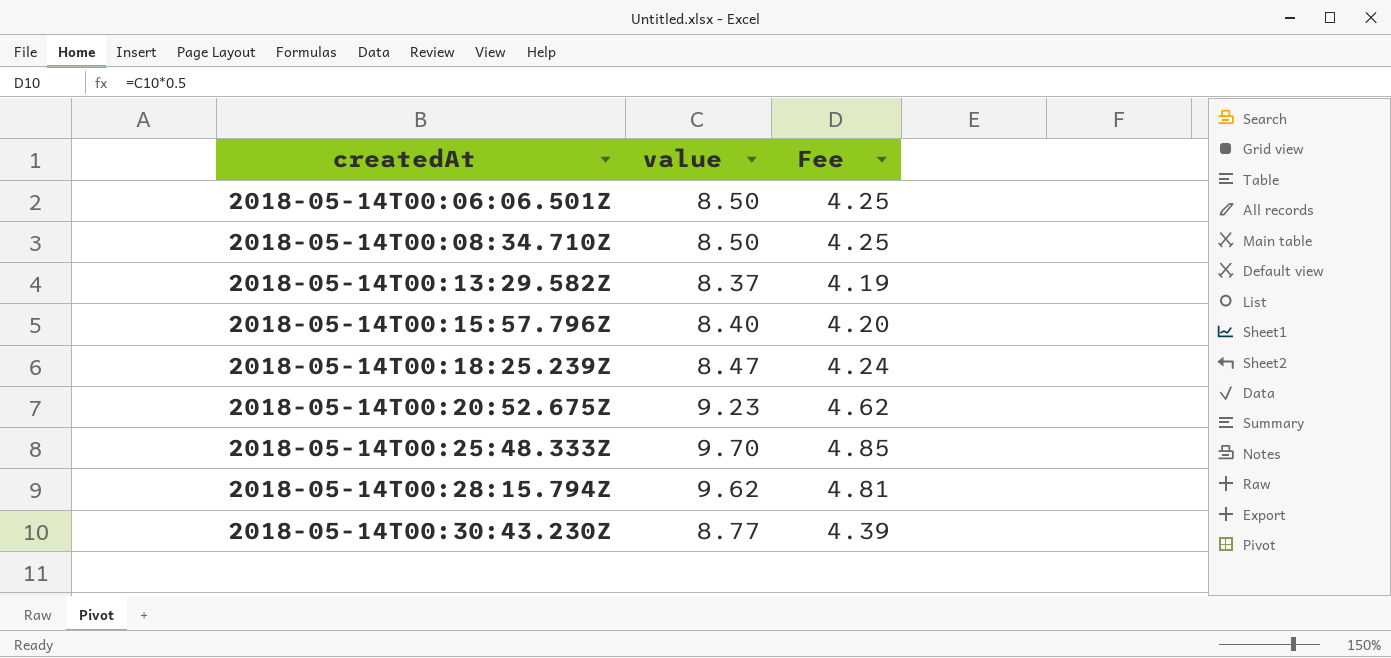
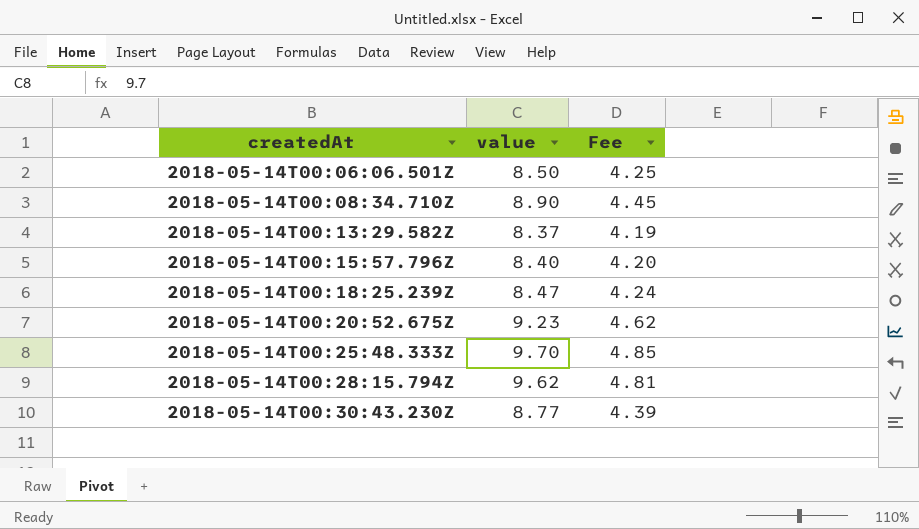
2018-05-14T00:08:34.710Z | value: 8.50 -> 8.90
2018-05-14T00:08:34.710Z | Fee: 4.25 -> 4.45

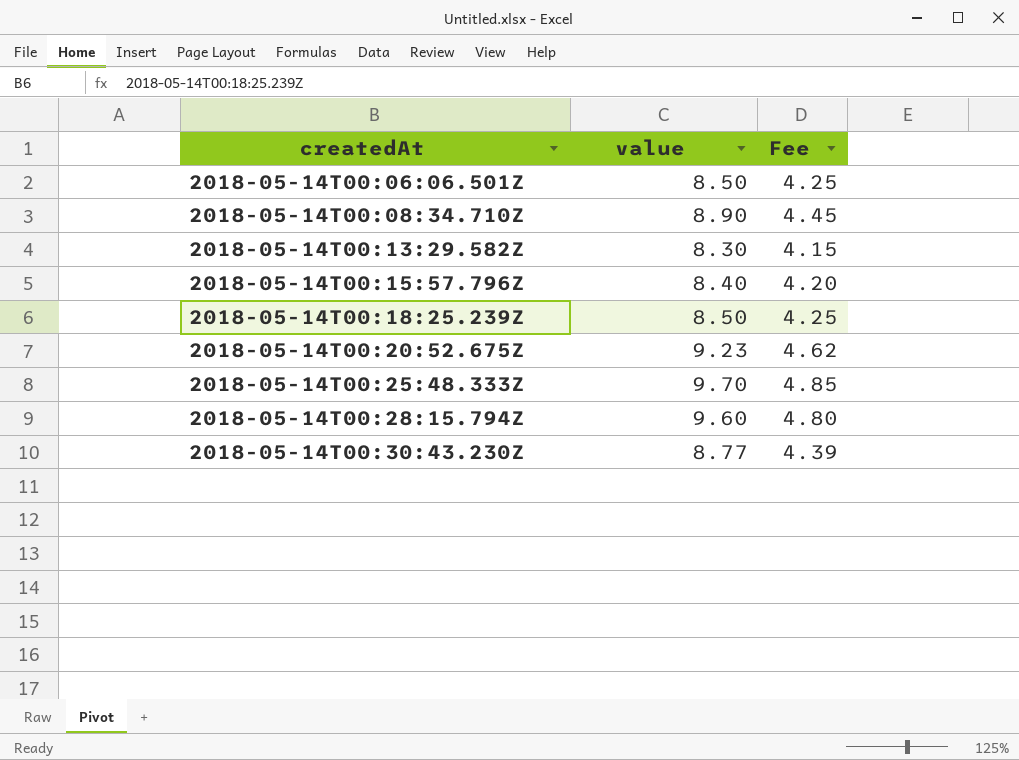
2018-05-14T00:13:29.582Z | value: 8.37 -> 8.30
2018-05-14T00:13:29.582Z | Fee: 4.19 -> 4.15
2018-05-14T00:18:25.239Z | value: 8.47 -> 8.50
2018-05-14T00:18:25.239Z | Fee: 4.24 -> 4.25
2018-05-14T00:28:15.794Z | value: 9.62 -> 9.60
2018-05-14T00:28:15.794Z | Fee: 4.81 -> 4.80

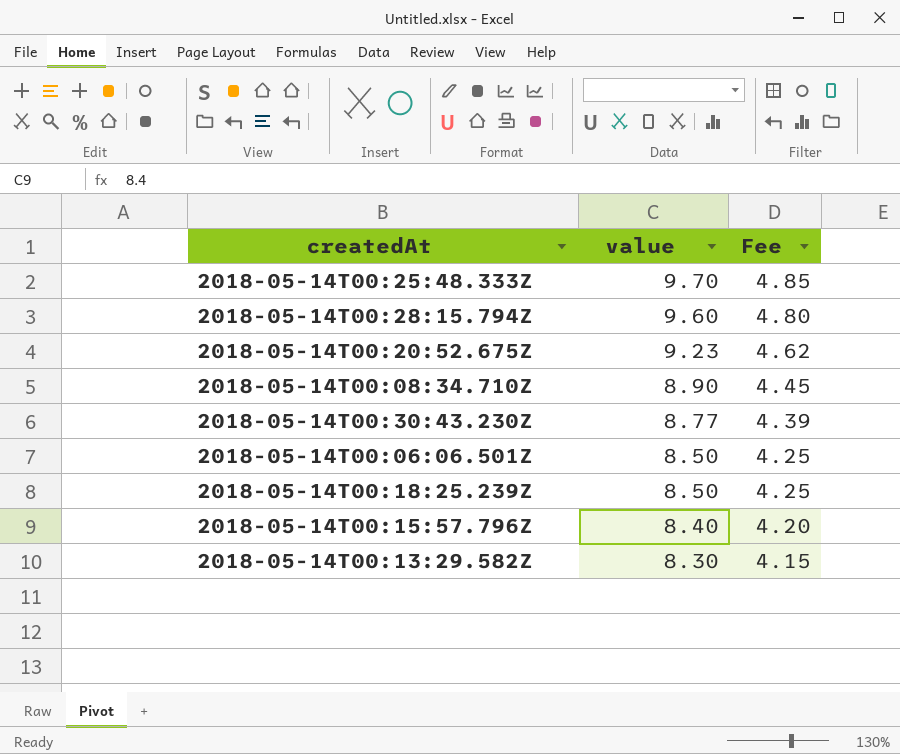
row order: createdAt ascending -> value descending

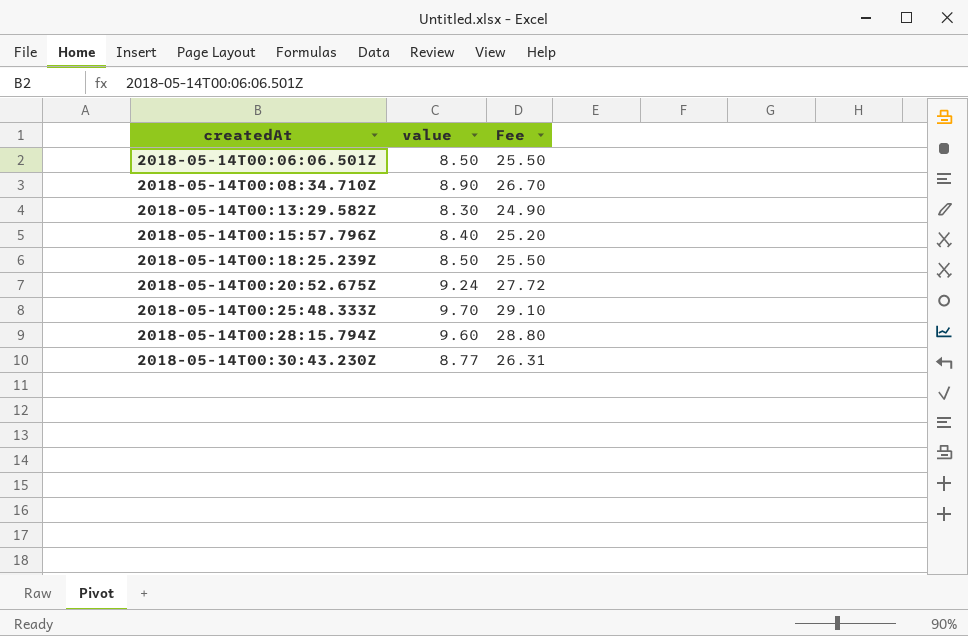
row order: value descending -> createdAt ascending
column Fee | formula: [value] * 0.5 -> [value] * 3
2018-05-14T00:20:52.675Z | value: 9.23 -> 9.24

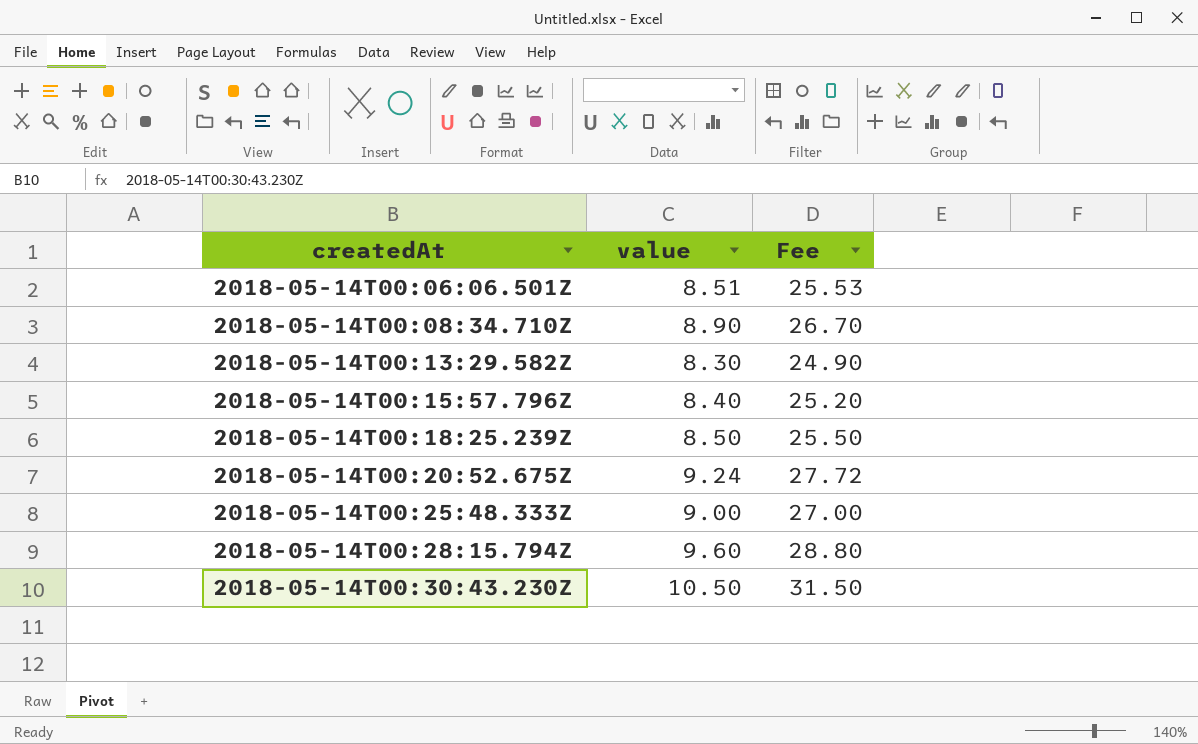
2018-05-14T00:06:06.501Z | value: 8.50 -> 8.51
2018-05-14T00:06:06.501Z | Fee: 25.50 -> 25.53
2018-05-14T00:25:48.333Z | value: 9.70 -> 9.00
2018-05-14T00:25:48.333Z | Fee: 29.10 -> 27.00
2018-05-14T00:30:43.230Z | value: 8.77 -> 10.50
2018-05-14T00:30:43.230Z | Fee: 26.31 -> 31.50

